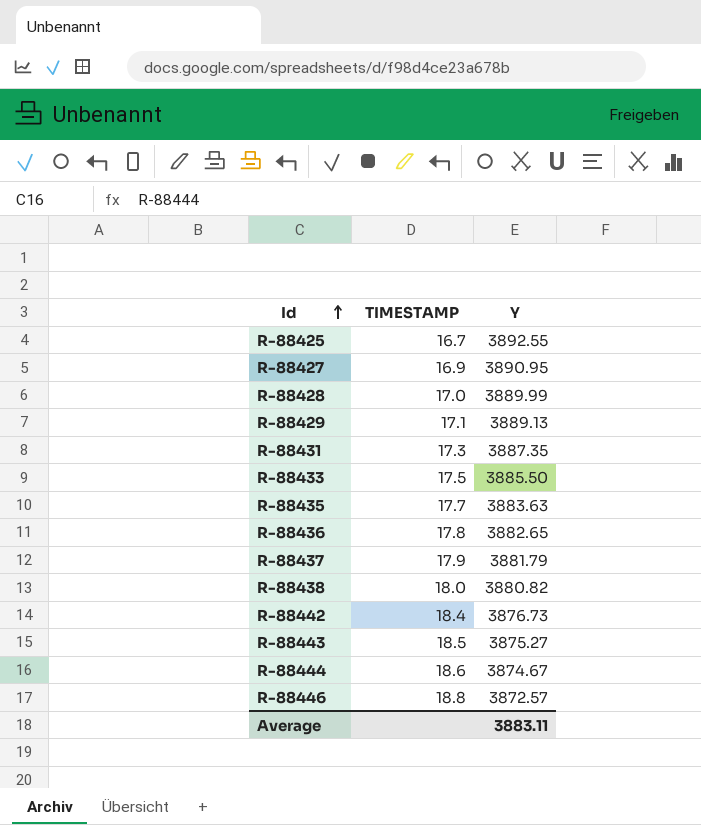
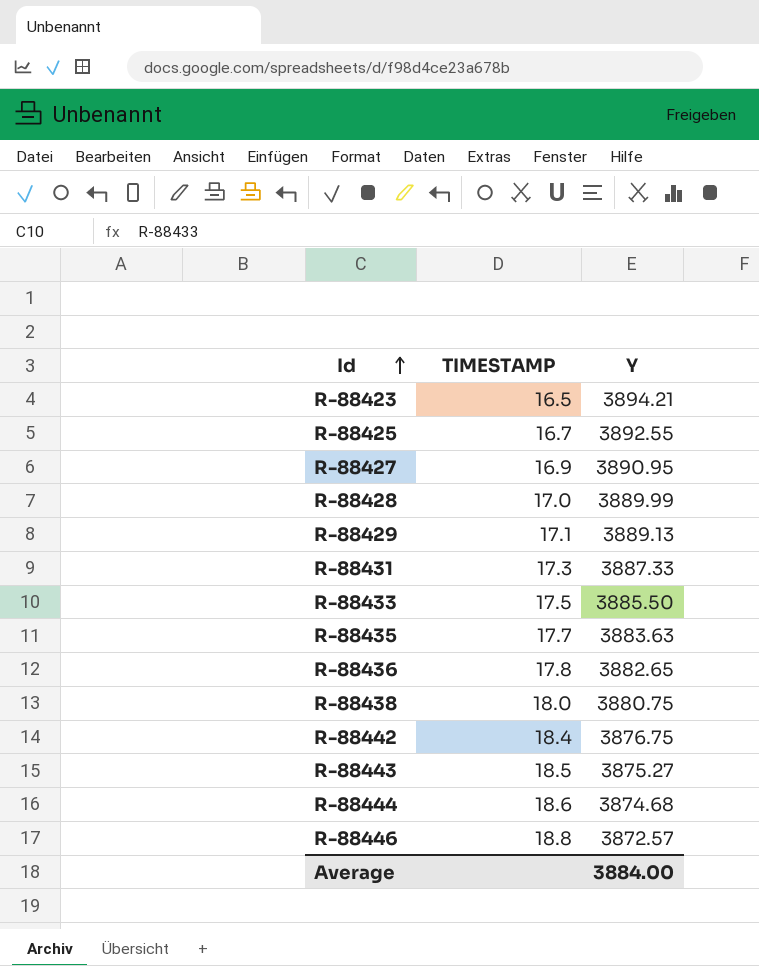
row R-88437: 17.9 | 3881.79 -> none
row R-88423: none -> 16.5 | 3894.21
R-88431 | Y: 3887.35 -> 3887.33
R-88438 | Y: 3880.82 -> 3880.75
R-88442 | Y: 3876.73 -> 3876.75
R-88444 | Y: 3874.67 -> 3874.68
Average | Y: 3883.11 -> 3884.00

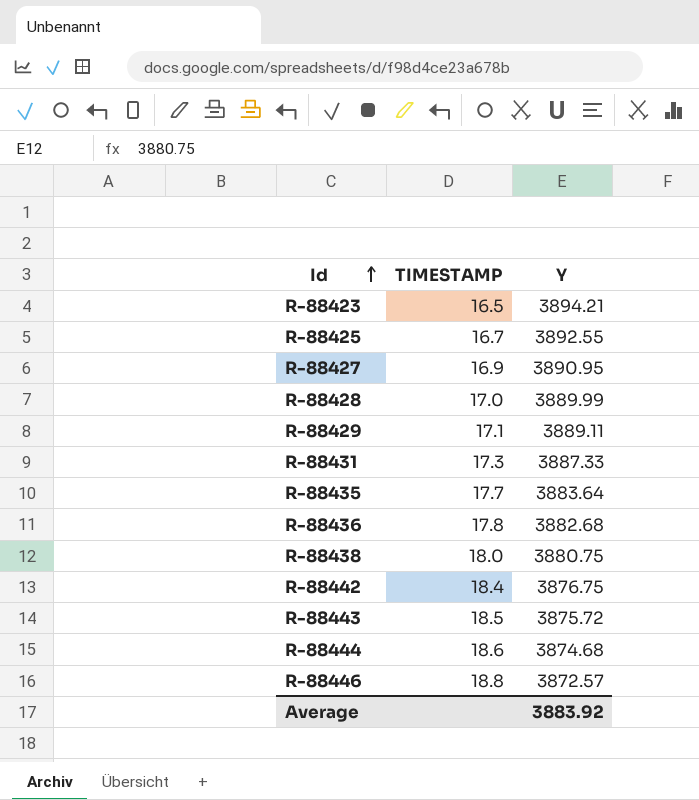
row R-88433: 17.5 | 3885.50 -> none
R-88429 | Y: 3889.13 -> 3889.11
R-88435 | Y: 3883.63 -> 3883.64
R-88436 | Y: 3882.65 -> 3882.68
R-88443 | Y: 3875.27 -> 3875.72
Average | Y: 3884.00 -> 3883.92

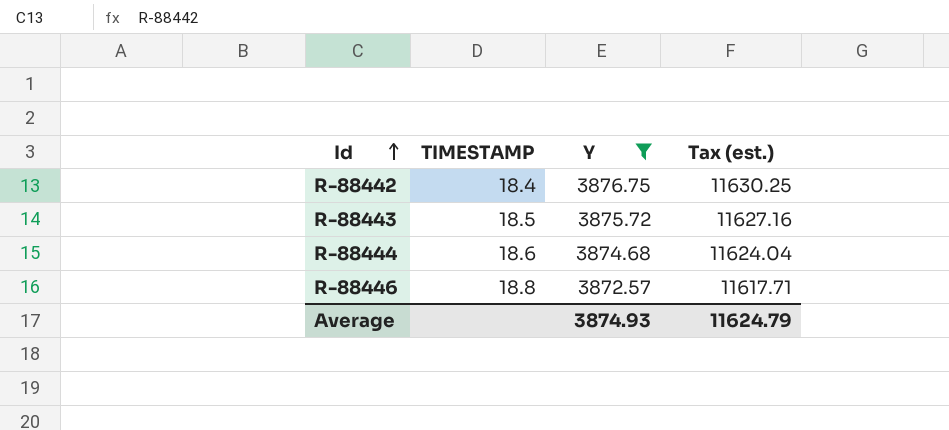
filter: none -> Y <= 3876.75
column Tax (est.) | formula: none -> [Y] * 3
Average | Y: 3883.92 -> 3874.93

